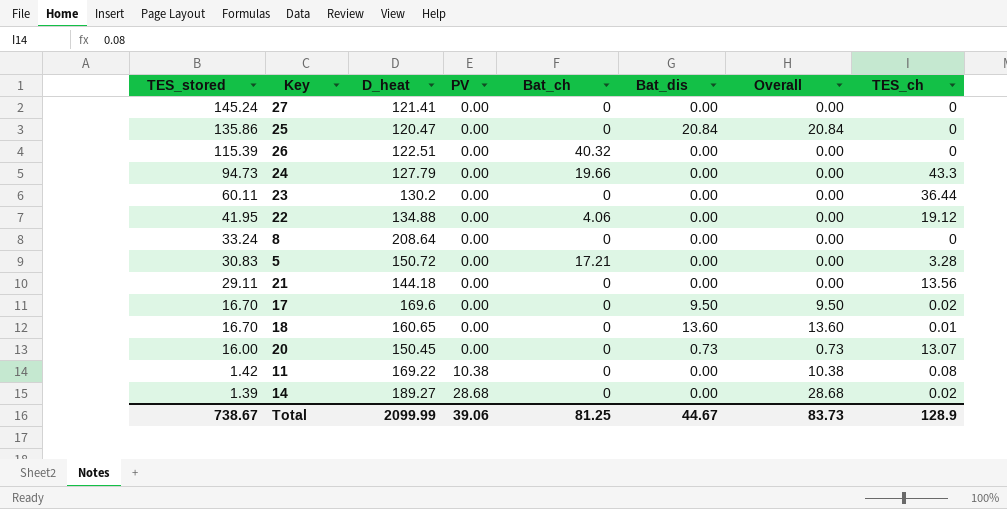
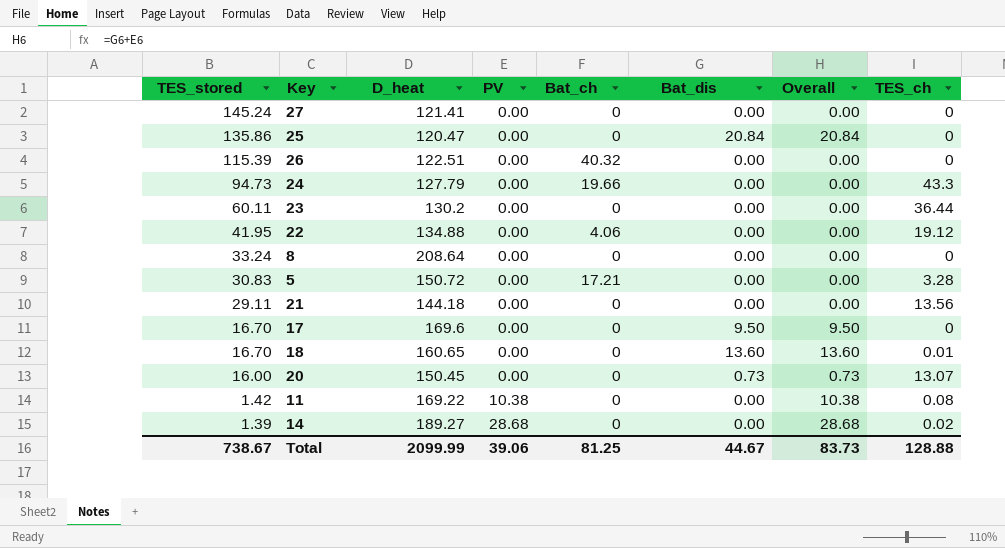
17 | TES_ch: 0.02 -> 0
Total | TES_ch: 128.9 -> 128.88

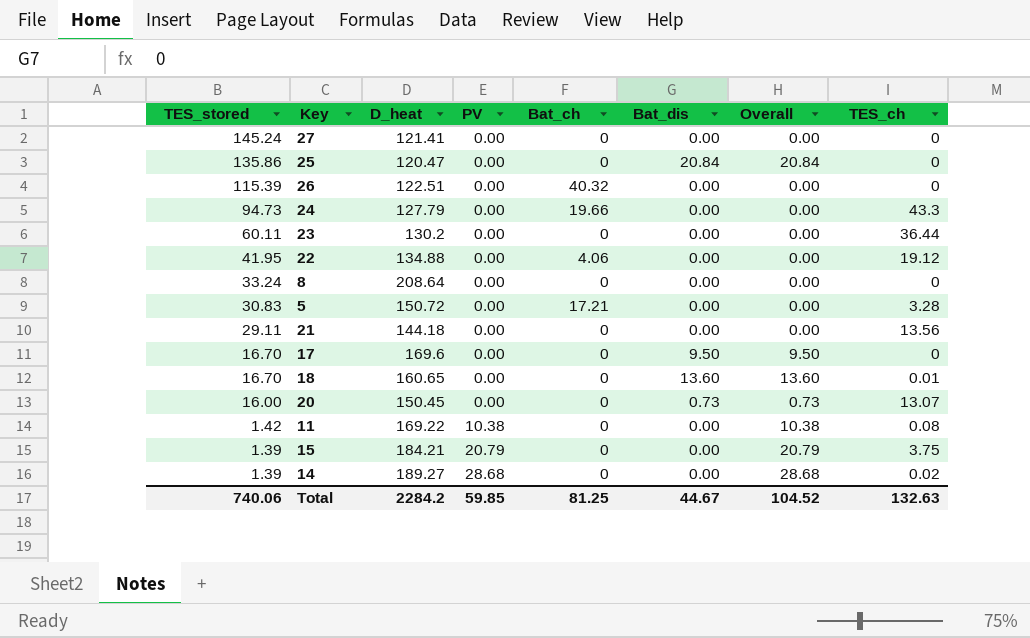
row 15: none -> 1.39 | 184.21 | 20.79 | 0 | 0.00 | 20.79 | 3.75
Total | TES_stored: 738.67 -> 740.06
Total | D_heat: 2099.99 -> 2284.2
Total | PV: 39.06 -> 59.85
Total | Overall: 83.73 -> 104.52
Total | TES_ch: 128.88 -> 132.63

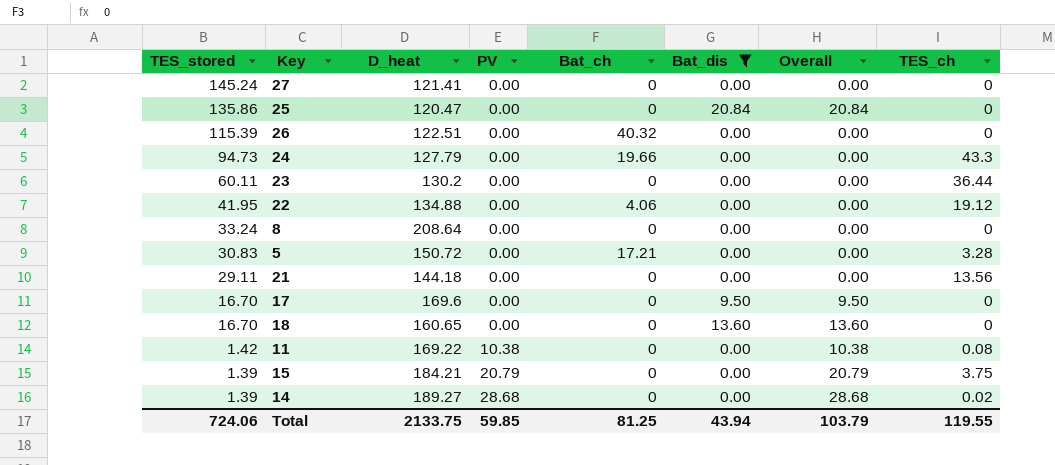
filter: none -> Bat_dis != 0.73
18 | TES_ch: 0.01 -> 0
Total | TES_stored: 740.06 -> 724.06
Total | D_heat: 2284.2 -> 2133.75
Total | Bat_dis: 44.67 -> 43.94
Total | Overall: 104.52 -> 103.79
Total | TES_ch: 132.63 -> 119.55

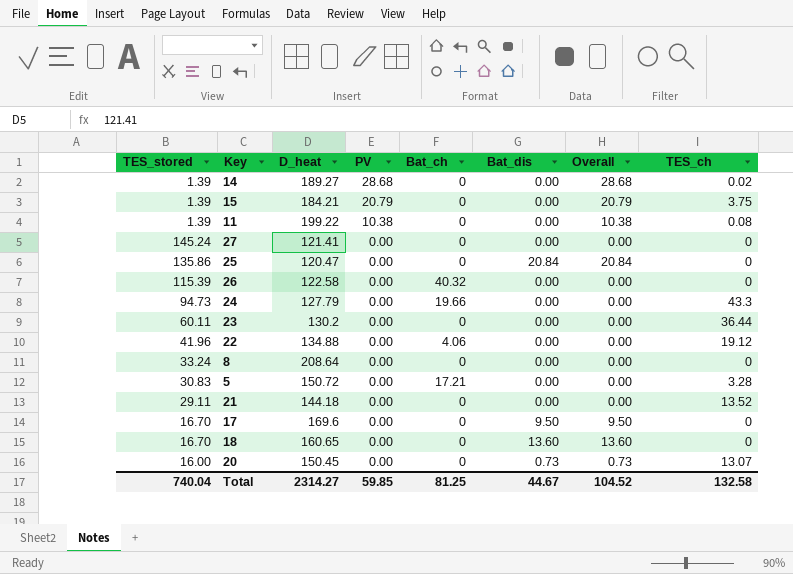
filter: Bat_dis != 0.73 -> none
row order: TES_stored descending -> PV descending
11 | TES_stored: 1.42 -> 1.39
11 | D_heat: 169.22 -> 199.22
26 | D_heat: 122.51 -> 122.58
22 | TES_stored: 41.95 -> 41.96
21 | TES_ch: 13.56 -> 13.52
Total | TES_stored: 724.06 -> 740.04
Total | D_heat: 2133.75 -> 2314.27
Total | Bat_dis: 43.94 -> 44.67
Total | Overall: 103.79 -> 104.52
Total | TES_ch: 119.55 -> 132.58

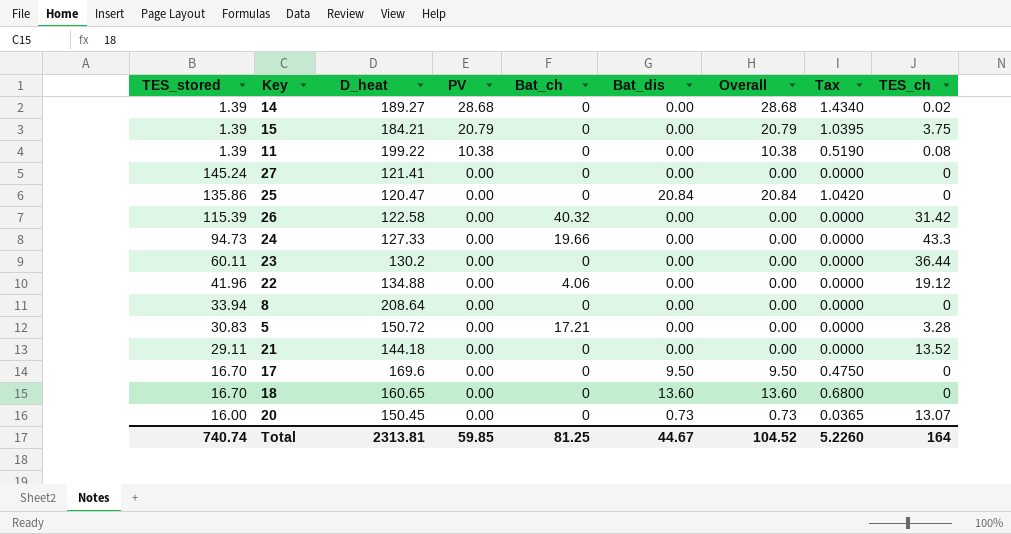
column Tax | formula: none -> [Overall] * 0.05
26 | TES_ch: 0 -> 31.42
24 | D_heat: 127.79 -> 127.33
8 | TES_stored: 33.24 -> 33.94
Total | TES_stored: 740.04 -> 740.74
Total | D_heat: 2314.27 -> 2313.81
Total | TES_ch: 132.58 -> 164

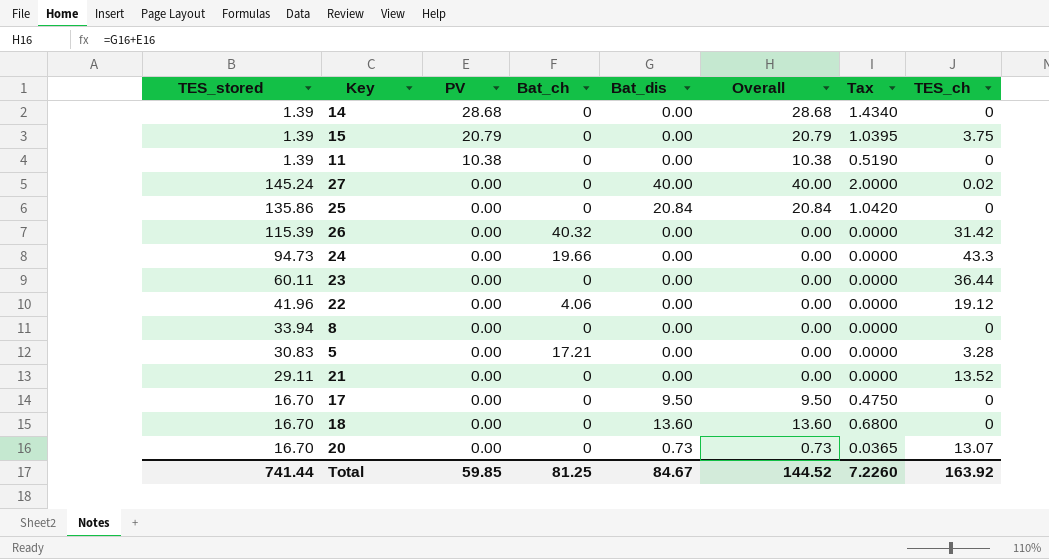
column D_heat | position: 3 -> none
14 | TES_ch: 0.02 -> 0
11 | TES_ch: 0.08 -> 0
27 | Bat_dis: 0.00 -> 40.00
27 | Overall: 0.00 -> 40.00
27 | Tax: 0.0000 -> 2.0000
27 | TES_ch: 0 -> 0.02
20 | TES_stored: 16.00 -> 16.70
Total | TES_stored: 740.74 -> 741.44
Total | Bat_dis: 44.67 -> 84.67
Total | Overall: 104.52 -> 144.52
Total | Tax: 5.2260 -> 7.2260
Total | TES_ch: 164 -> 163.92

